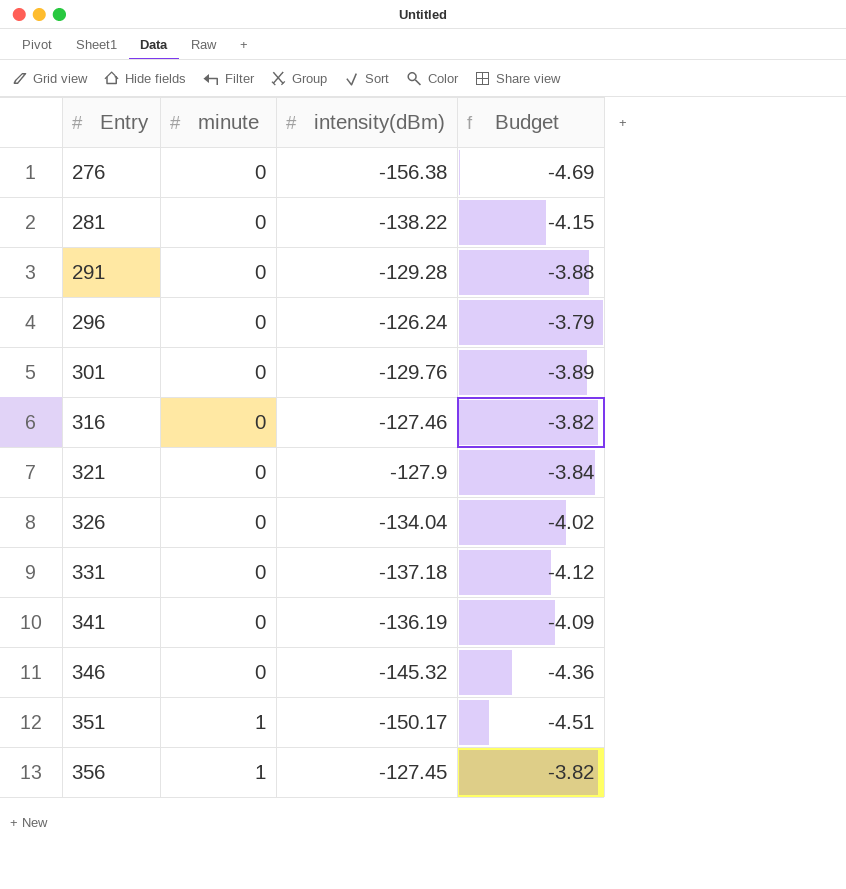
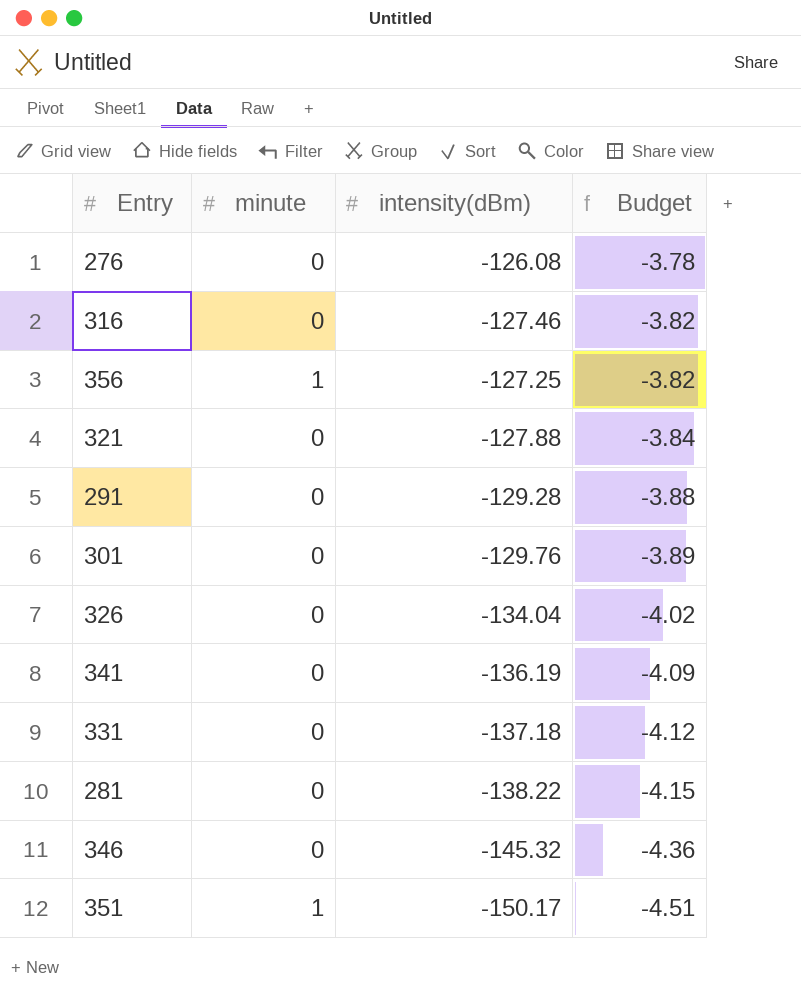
row order: Entry ascending -> Budget descending
row 296: 0 | -126.24 | -3.79 -> none
276 | intensity(dBm): -156.38 -> -126.08
276 | Budget: -4.69 -> -3.78
356 | intensity(dBm): -127.45 -> -127.25
321 | intensity(dBm): -127.9 -> -127.88

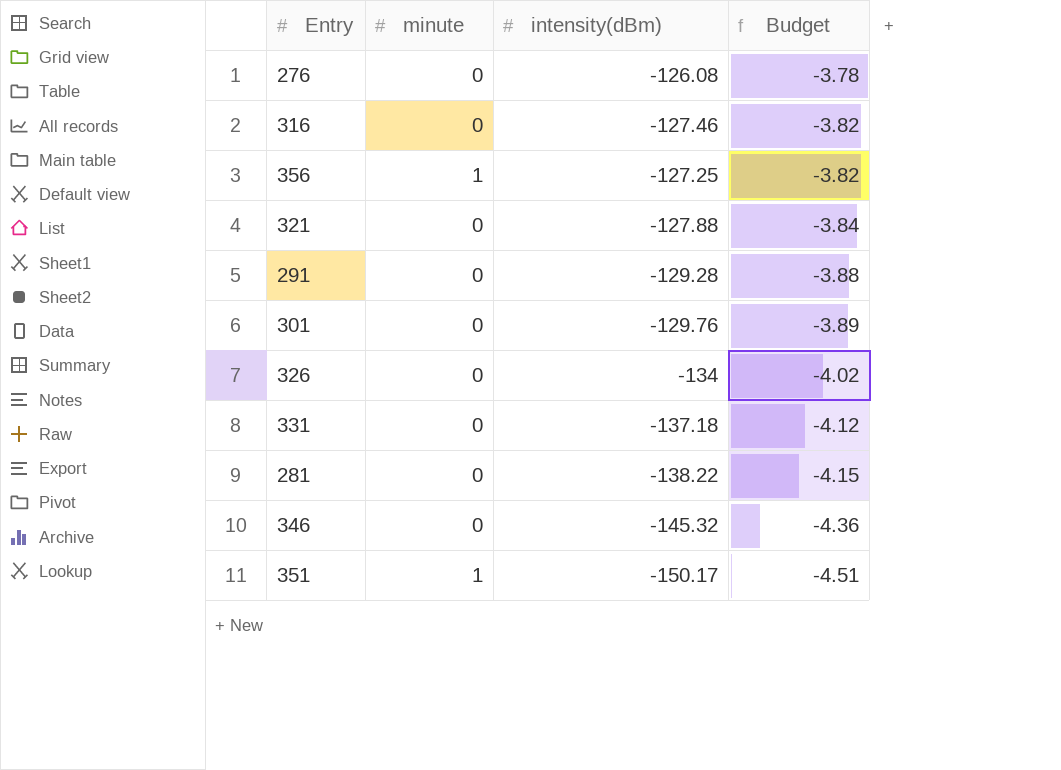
row 341: 0 | -136.19 | -4.09 -> none
326 | intensity(dBm): -134.04 -> -134

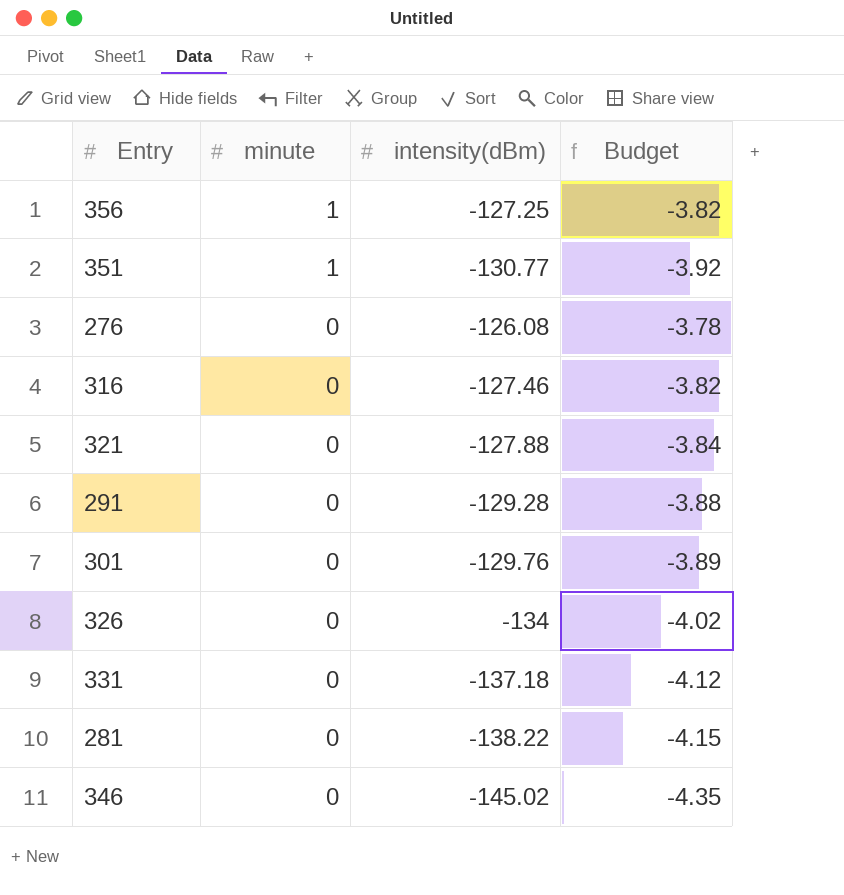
row order: Budget descending -> minute descending
351 | intensity(dBm): -150.17 -> -130.77
351 | Budget: -4.51 -> -3.92
346 | intensity(dBm): -145.32 -> -145.02
346 | Budget: -4.36 -> -4.35

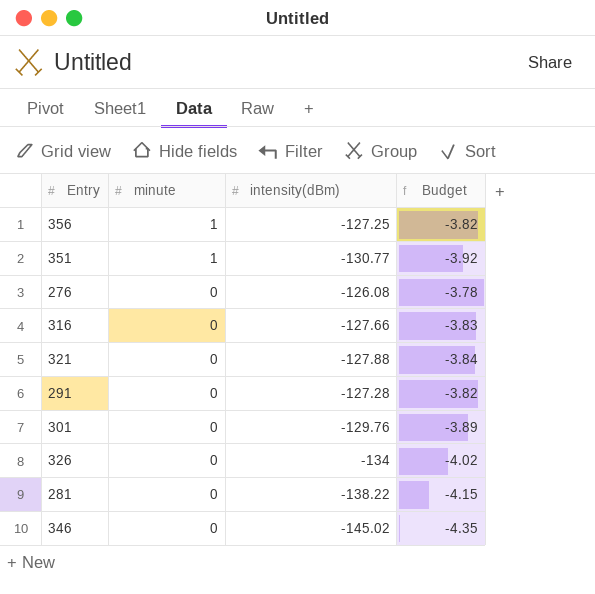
row 331: 0 | -137.18 | -4.12 -> none
316 | intensity(dBm): -127.46 -> -127.66
316 | Budget: -3.82 -> -3.83
291 | intensity(dBm): -129.28 -> -127.28
291 | Budget: -3.88 -> -3.82

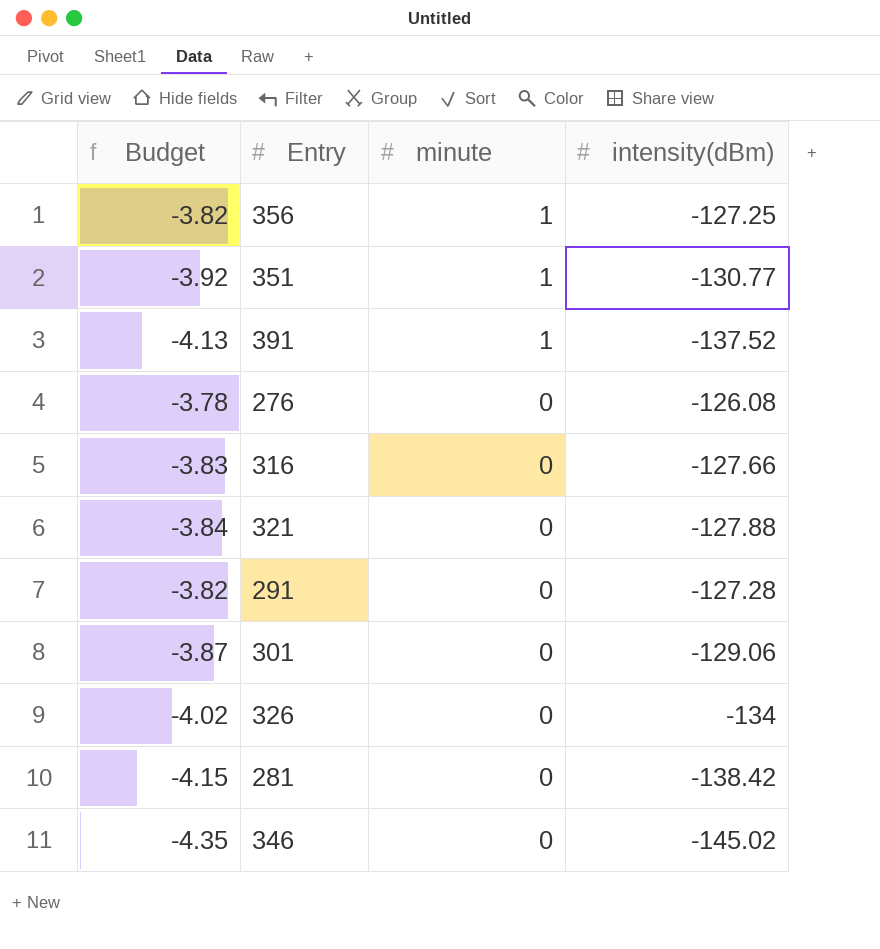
column Budget | position: 4 -> 1
row 391: none -> -4.13 | 1 | -137.52
301 | Budget: -3.89 -> -3.87
301 | intensity(dBm): -129.76 -> -129.06
281 | intensity(dBm): -138.22 -> -138.42

